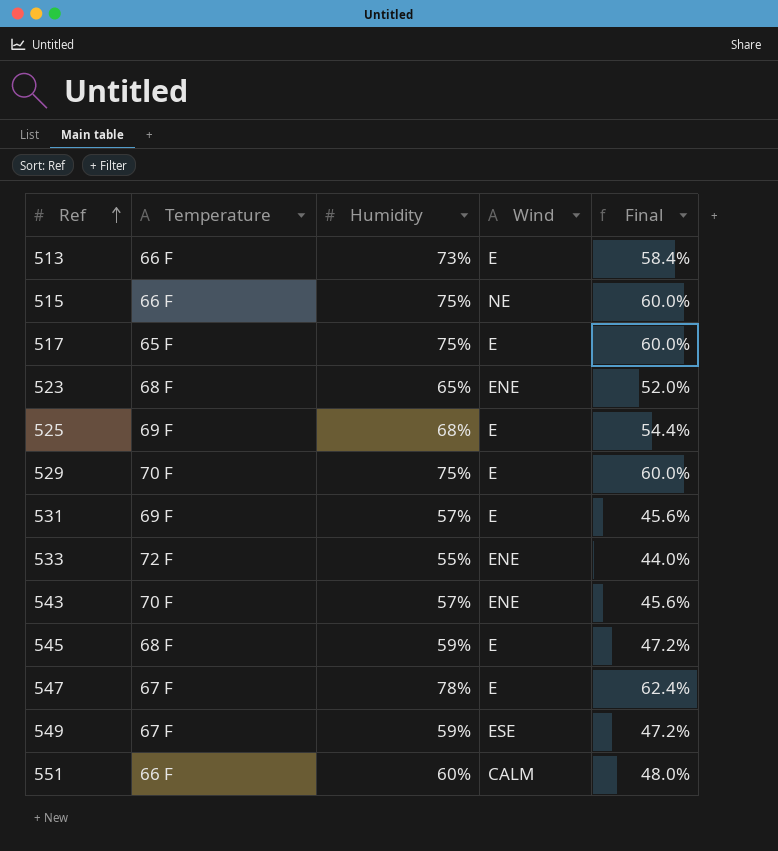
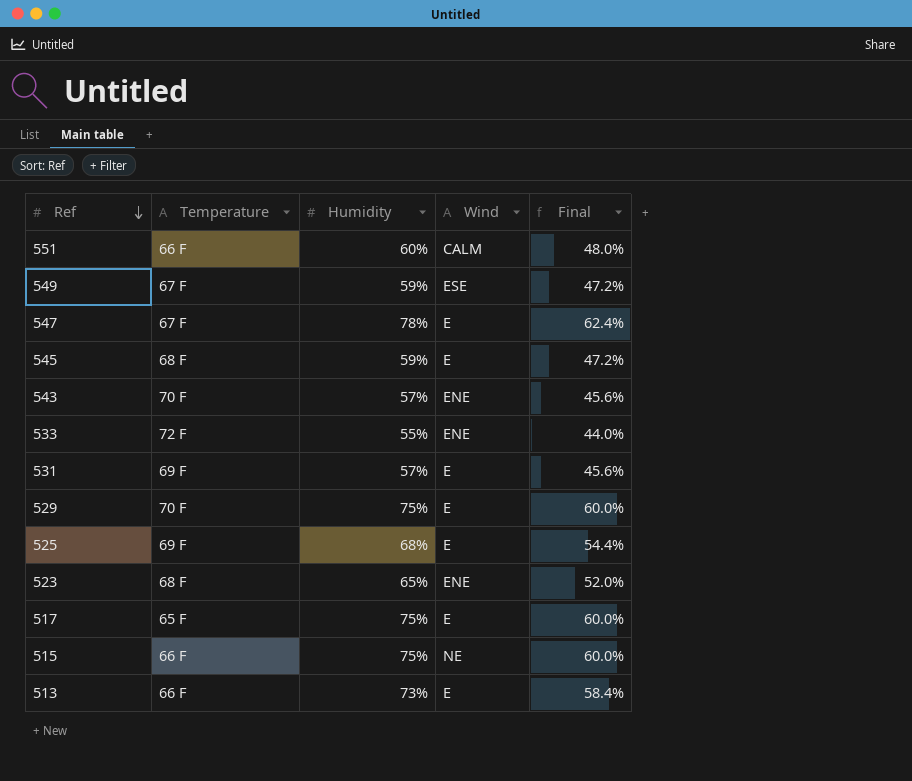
row order: Ref ascending -> Ref descending

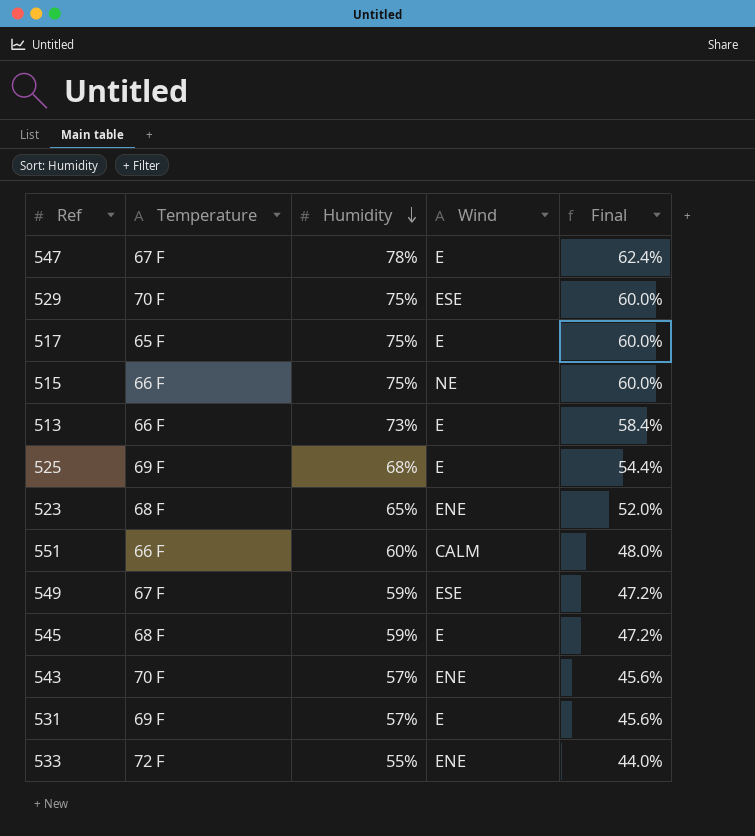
row order: Ref descending -> Humidity descending
529 | Wind: E -> ESE

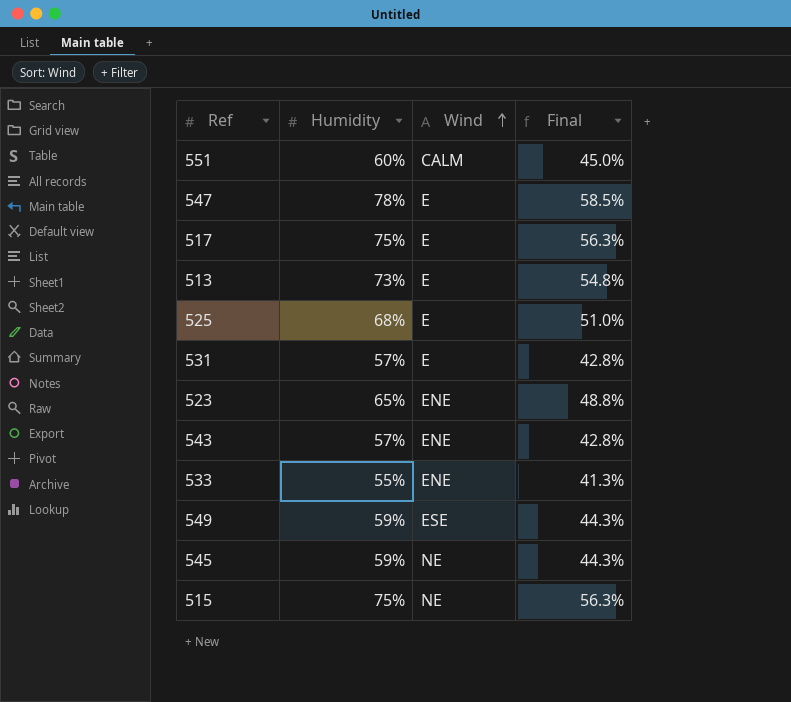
row order: Humidity descending -> Wind ascending
column Temperature | position: 2 -> none
column Final | formula: [Humidity] * 0.8 -> [Humidity] * 0.75
row 529: 70 F | 75% | ESE | 60.0% -> none
545 | Wind: E -> NE

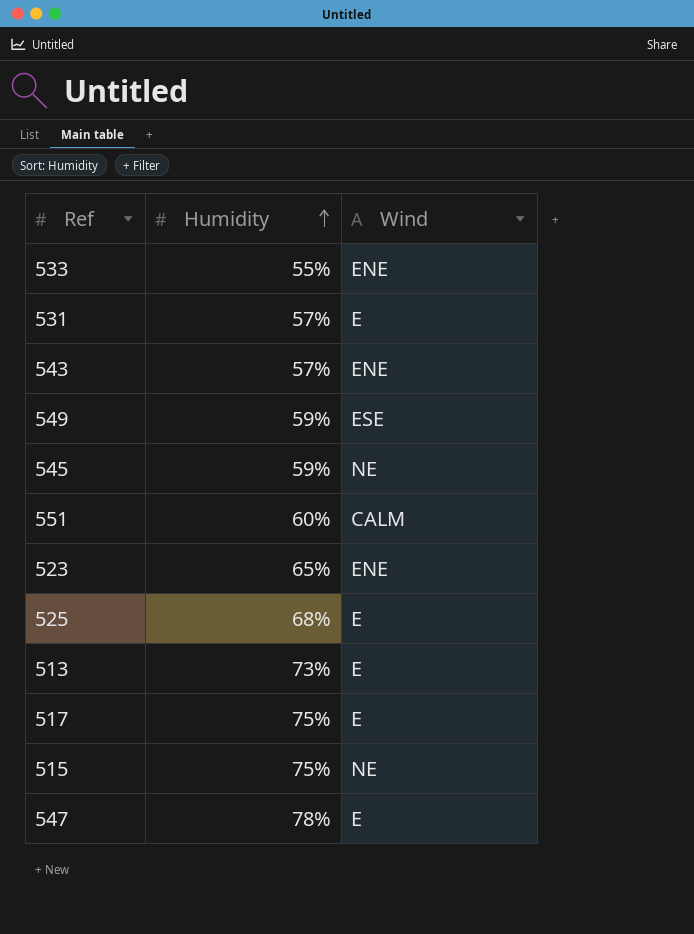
row order: Wind ascending -> Humidity ascending
column Final | formula: [Humidity] * 0.75 -> none

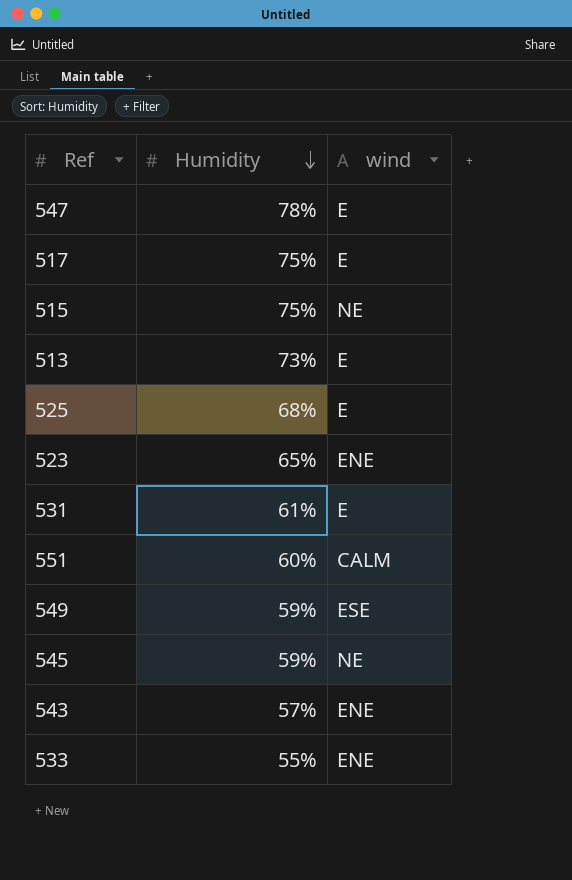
row order: Humidity ascending -> Humidity descending
column name: Wind -> wind
531 | Humidity: 57% -> 61%

